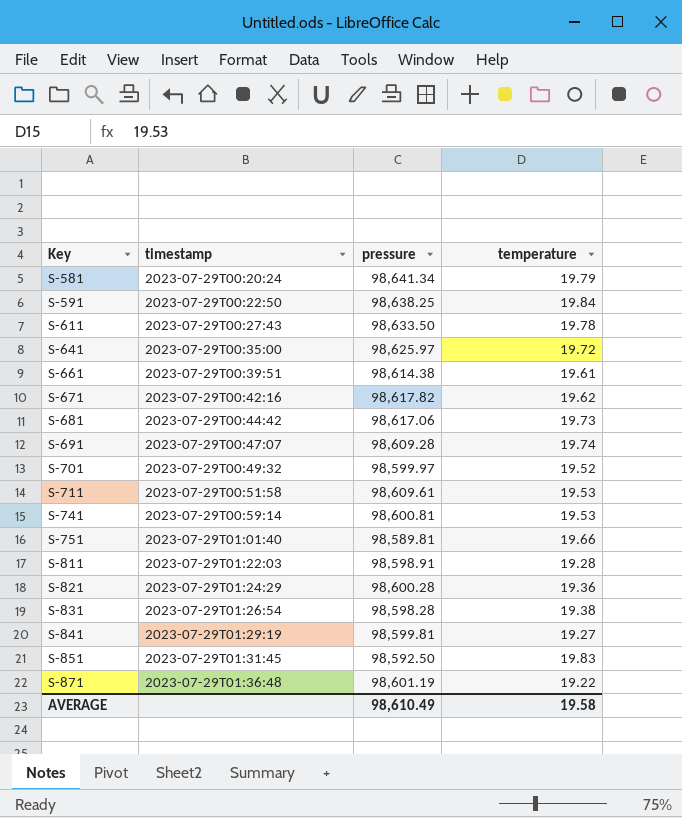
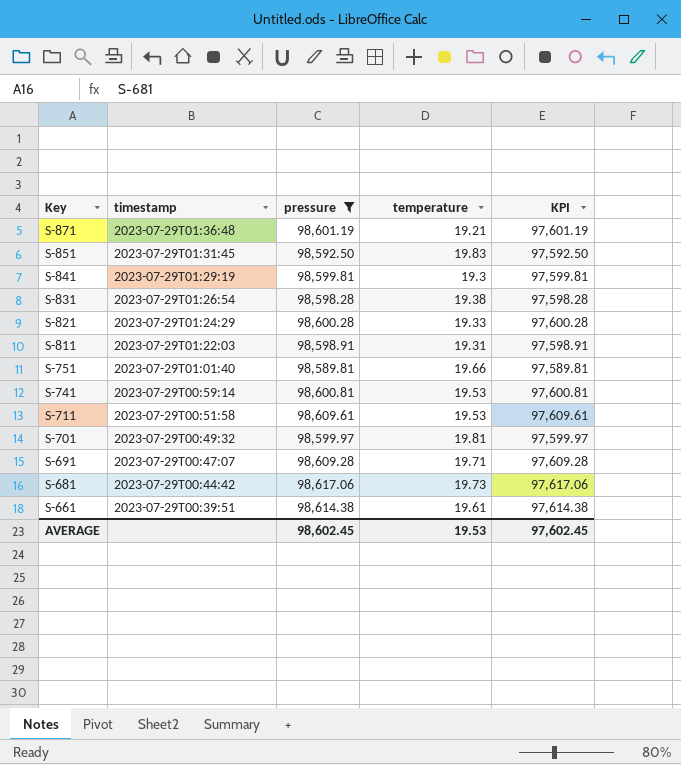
filter: none -> pressure <= 98,617.06
row order: Key ascending -> Key descending
column KPI | formula: none -> [pressure] - 1000
S-871 | temperature: 19.22 -> 19.21
S-841 | temperature: 19.27 -> 19.3
S-821 | temperature: 19.36 -> 19.33
S-811 | temperature: 19.28 -> 19.31
S-701 | temperature: 19.52 -> 19.81
S-691 | temperature: 19.74 -> 19.71
AVERAGE | pressure: 98,610.49 -> 98,602.45
AVERAGE | temperature: 19.58 -> 19.53

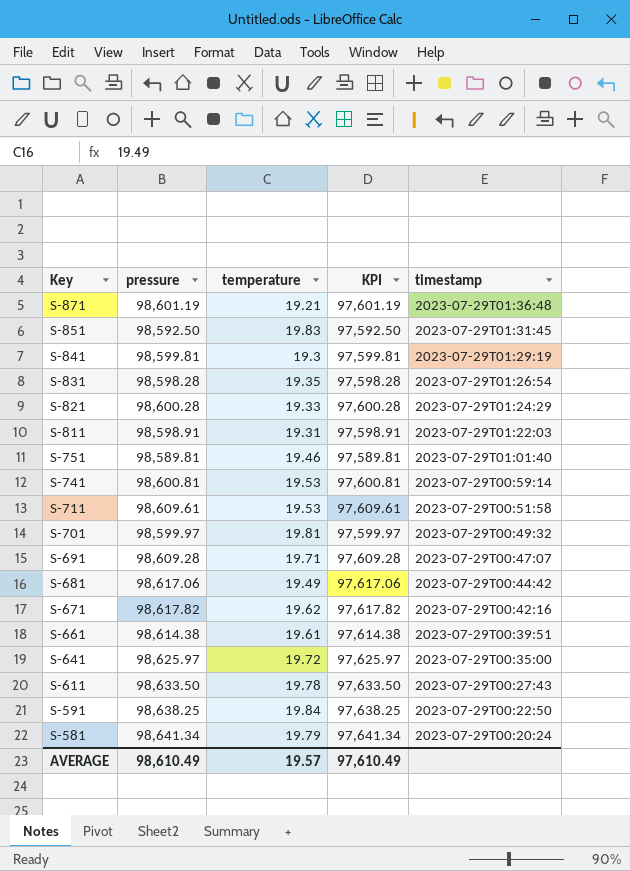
filter: pressure <= 98,617.06 -> none
column timestamp | position: 2 -> 5
S-831 | temperature: 19.38 -> 19.35
S-751 | temperature: 19.66 -> 19.46
S-681 | temperature: 19.73 -> 19.49
AVERAGE | pressure: 98,602.45 -> 98,610.49
AVERAGE | temperature: 19.53 -> 19.57
AVERAGE | KPI: 97,602.45 -> 97,610.49

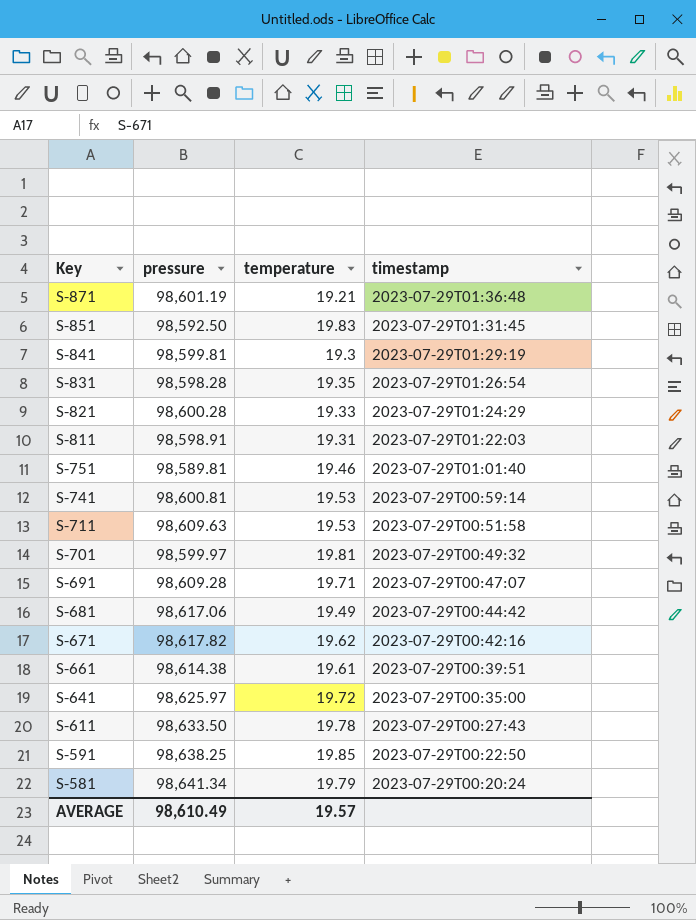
column KPI | formula: [pressure] - 1000 -> none
S-711 | pressure: 98,609.61 -> 98,609.63
S-591 | temperature: 19.84 -> 19.85

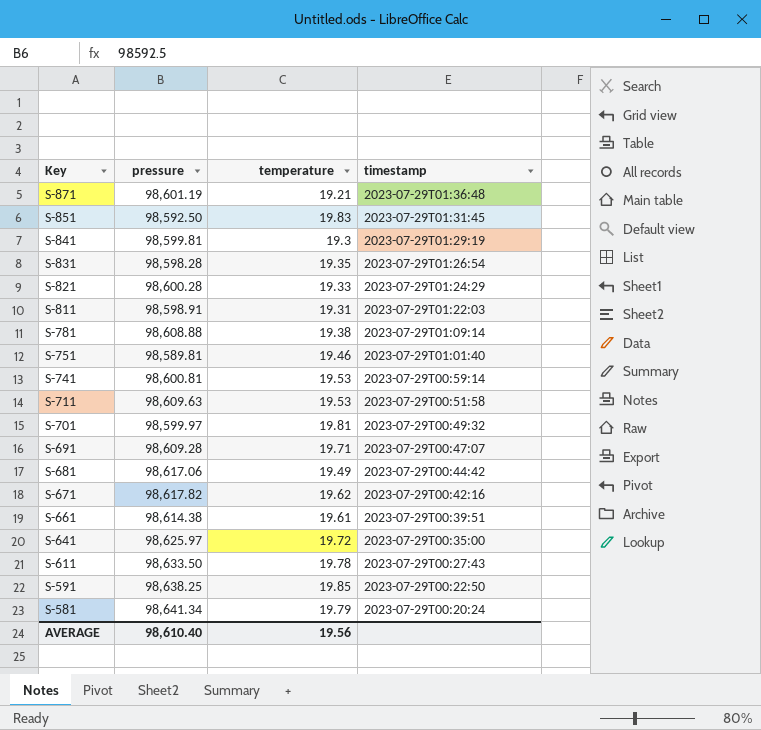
row S-781: none -> 98,608.88 | 19.38 | 2023-07-29T01:09:14
AVERAGE | pressure: 98,610.49 -> 98,610.40
AVERAGE | temperature: 19.57 -> 19.56

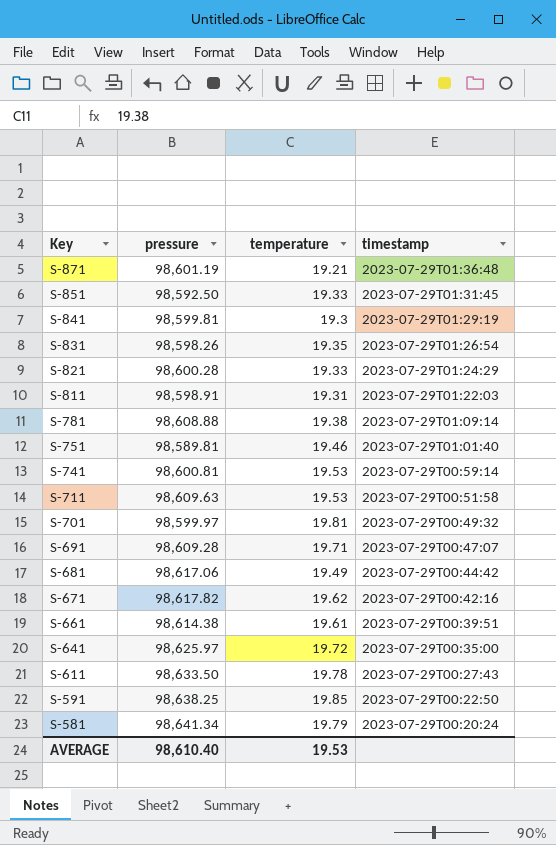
S-851 | temperature: 19.83 -> 19.33
S-831 | pressure: 98,598.28 -> 98,598.26
AVERAGE | temperature: 19.56 -> 19.53

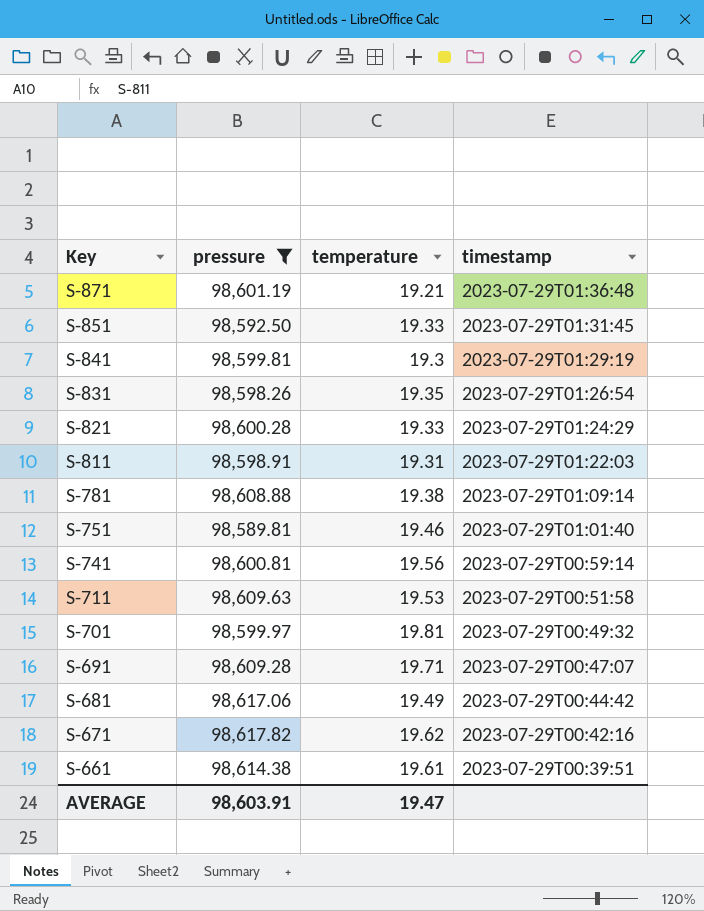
filter: none -> pressure <= 98,617.82
S-741 | temperature: 19.53 -> 19.56
AVERAGE | pressure: 98,610.40 -> 98,603.91
AVERAGE | temperature: 19.53 -> 19.47

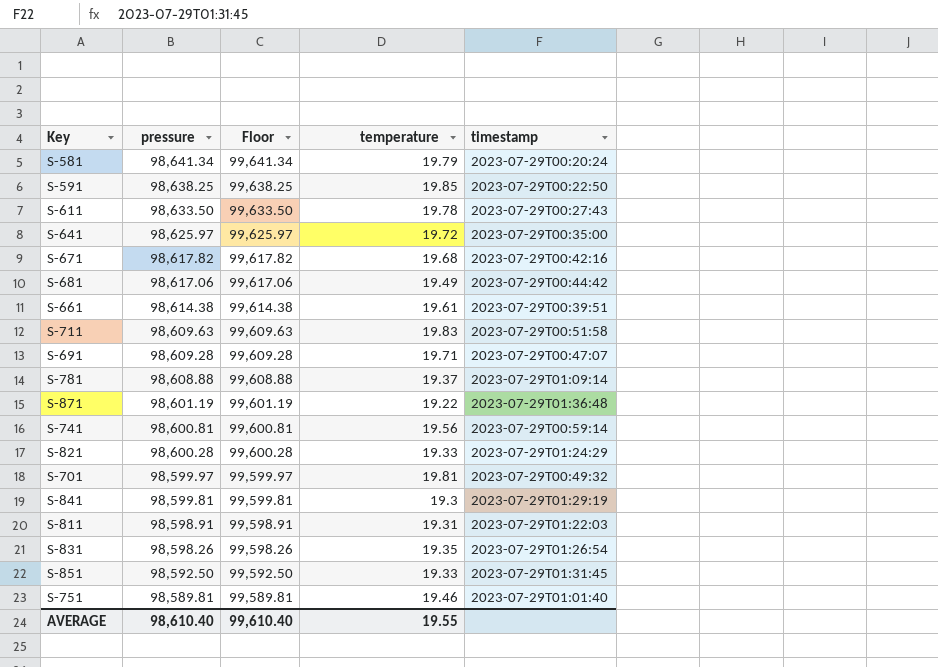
filter: pressure <= 98,617.82 -> none
row order: Key descending -> pressure descending
column Floor | formula: none -> [pressure] + 1000
S-671 | temperature: 19.62 -> 19.68
S-711 | temperature: 19.53 -> 19.83
S-781 | temperature: 19.38 -> 19.37
S-871 | temperature: 19.21 -> 19.22
AVERAGE | pressure: 98,603.91 -> 98,610.40
AVERAGE | temperature: 19.47 -> 19.55

